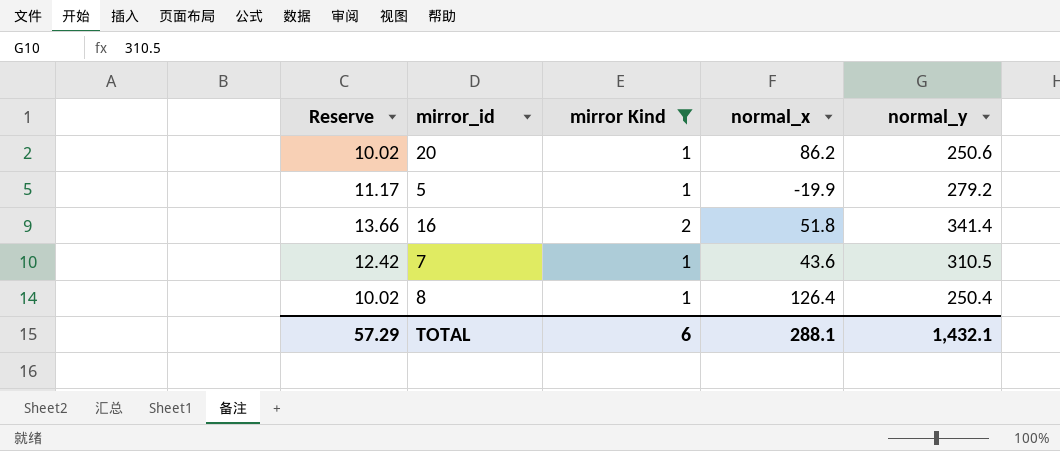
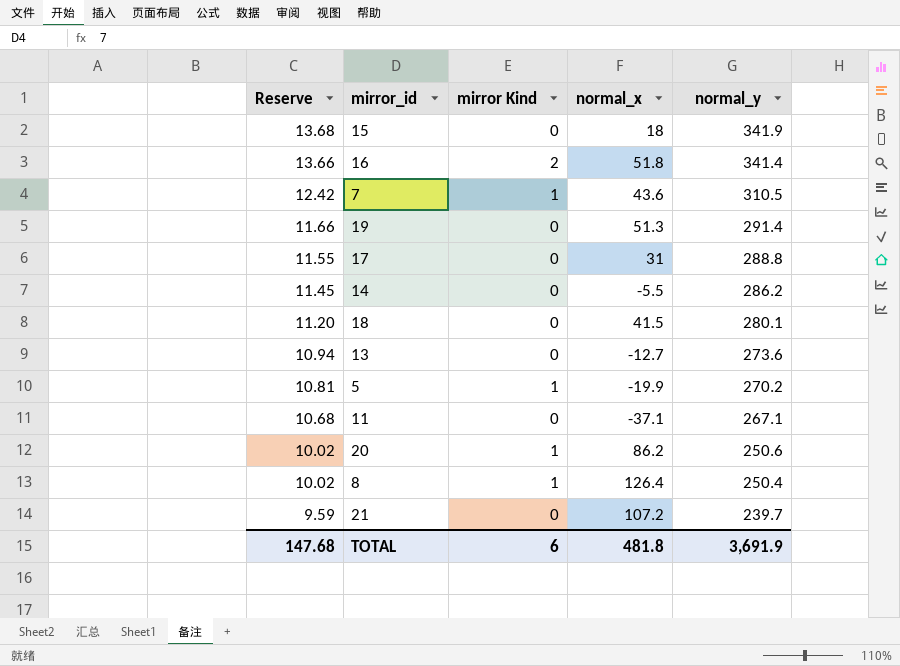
filter: mirror Kind != 0 -> none
row order: none -> Reserve descending
5 | Reserve: 11.17 -> 10.81
5 | normal_y: 279.2 -> 270.2
TOTAL | Reserve: 57.29 -> 147.68
TOTAL | normal_x: 288.1 -> 481.8
TOTAL | normal_y: 1,432.1 -> 3,691.9

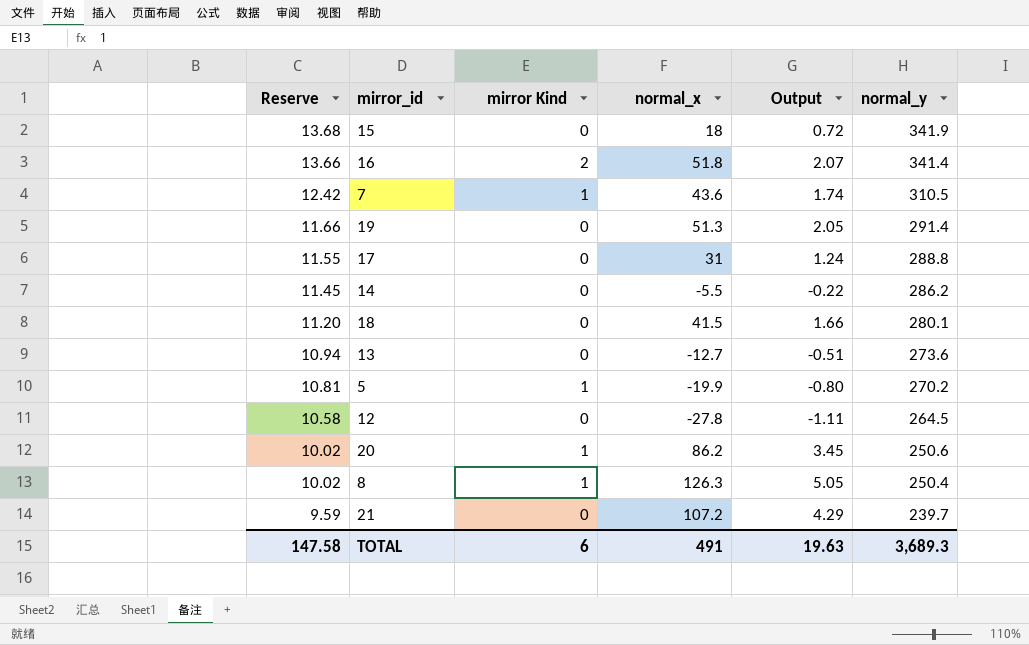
column Output | formula: none -> [normal_x] * 0.04
row 11: 10.68 | 0 | -37.1 | 267.1 -> none
row 12: none -> 10.58 | 0 | -27.8 | -1.11 | 264.5
8 | normal_x: 126.4 -> 126.3
TOTAL | Reserve: 147.68 -> 147.58
TOTAL | normal_x: 481.8 -> 491
TOTAL | normal_y: 3,691.9 -> 3,689.3

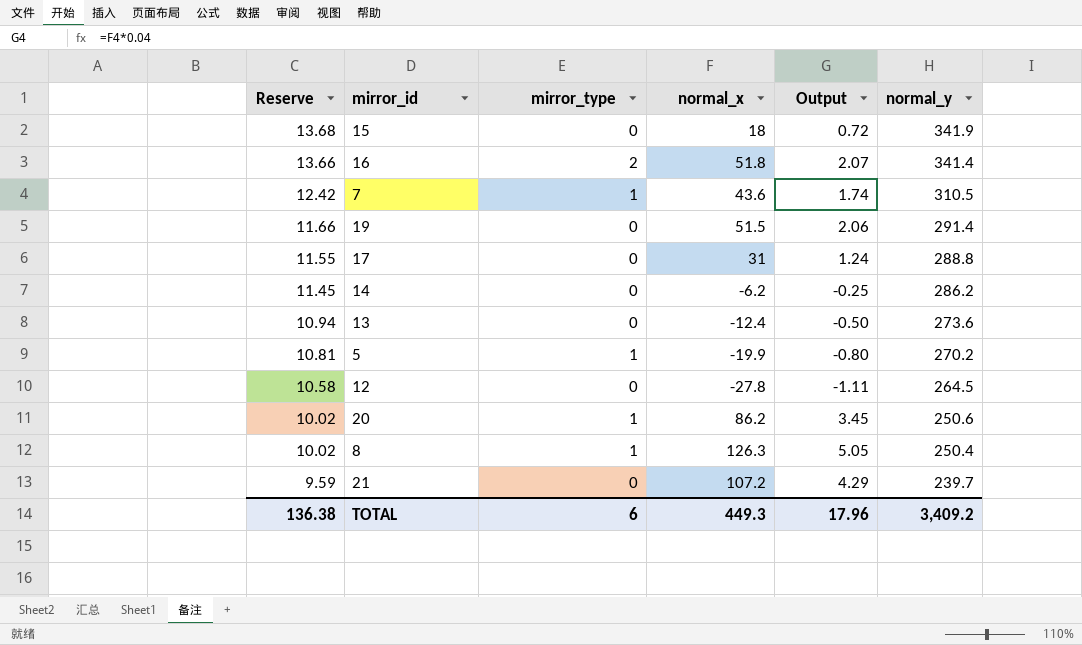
column name: mirror Kind -> mirror_type
row 18: 11.20 | 0 | 41.5 | 1.66 | 280.1 -> none
19 | normal_x: 51.3 -> 51.5
19 | Output: 2.05 -> 2.06
14 | normal_x: -5.5 -> -6.2
14 | Output: -0.22 -> -0.25
13 | normal_x: -12.7 -> -12.4
13 | Output: -0.51 -> -0.50
TOTAL | Reserve: 147.58 -> 136.38
TOTAL | normal_x: 491 -> 449.3
TOTAL | Output: 19.63 -> 17.96
TOTAL | normal_y: 3,689.3 -> 3,409.2

